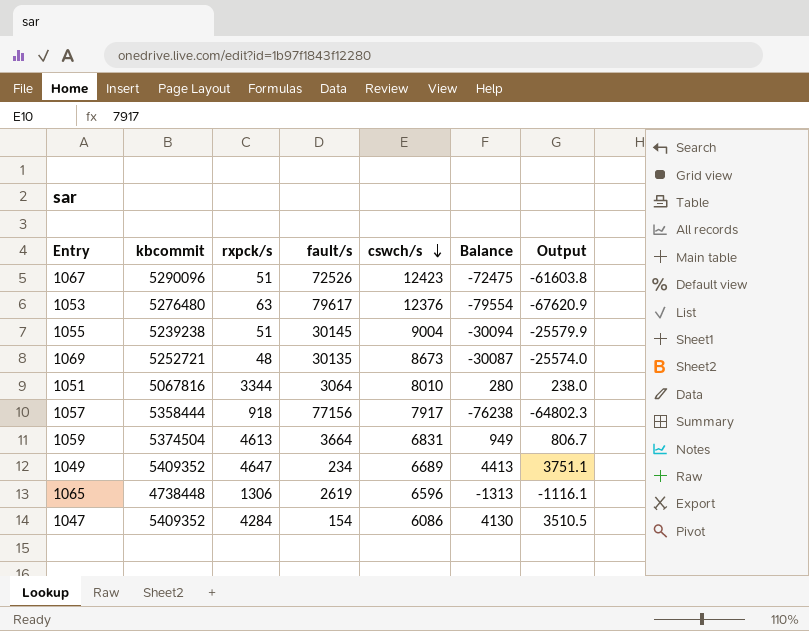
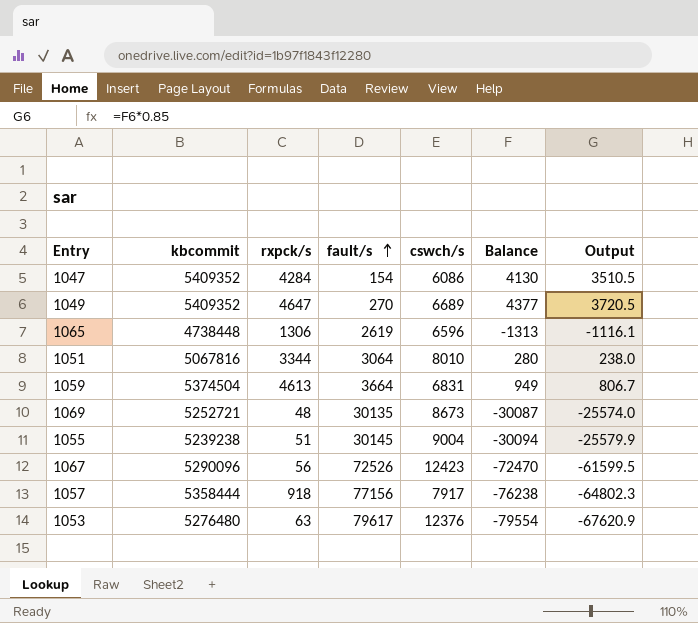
row order: cswch/s descending -> fault/s ascending
1049 | fault/s: 234 -> 270
1049 | Balance: 4413 -> 4377
1049 | Output: 3751.1 -> 3720.5
1067 | rxpck/s: 51 -> 56
1067 | Balance: -72475 -> -72470
1067 | Output: -61603.8 -> -61599.5

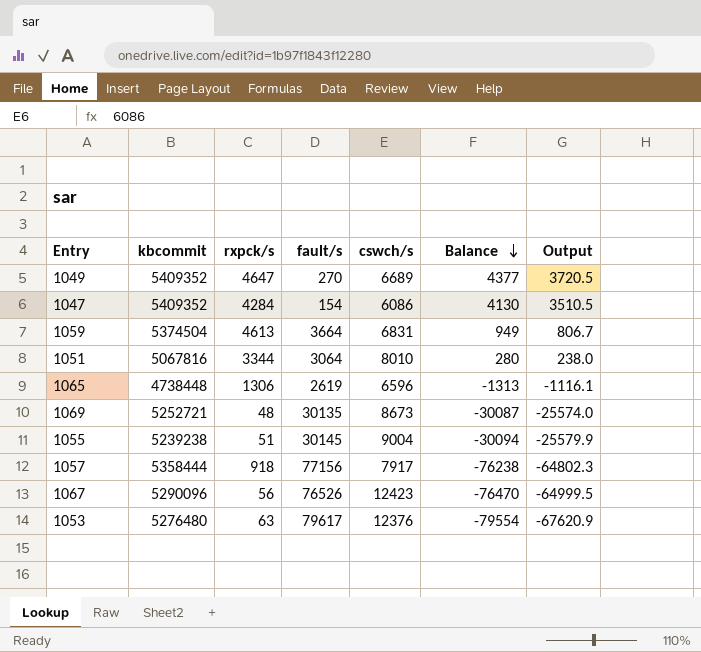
row order: fault/s ascending -> Balance descending
1067 | fault/s: 72526 -> 76526
1067 | Balance: -72470 -> -76470
1067 | Output: -61599.5 -> -64999.5

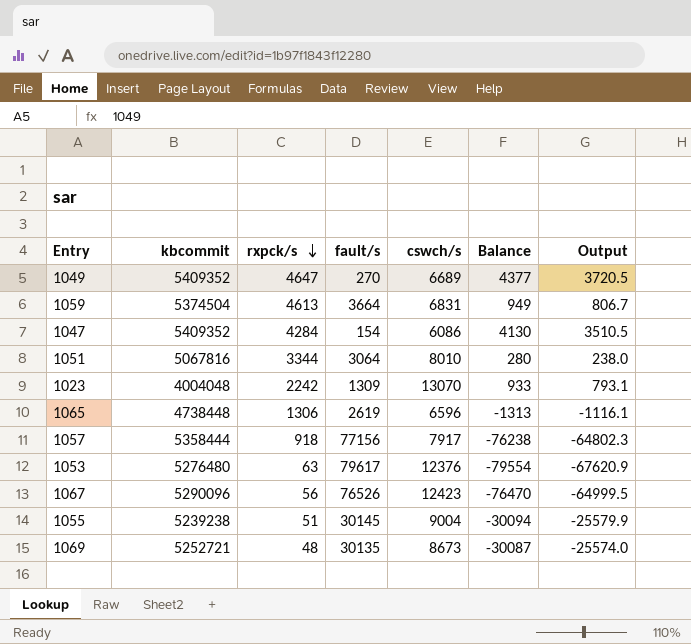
row order: Balance descending -> rxpck/s descending
row 1023: none -> 4004048 | 2242 | 1309 | 13070 | 933 | 793.1

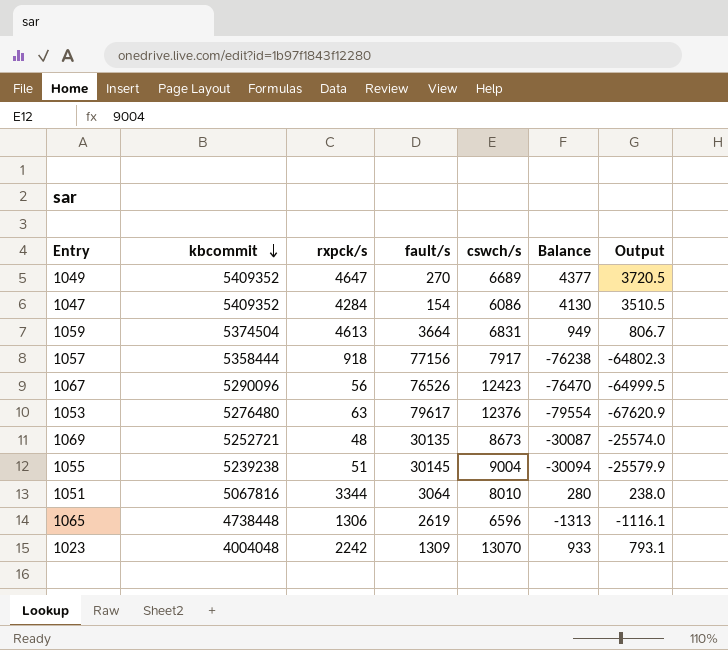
row order: rxpck/s descending -> kbcommit descending

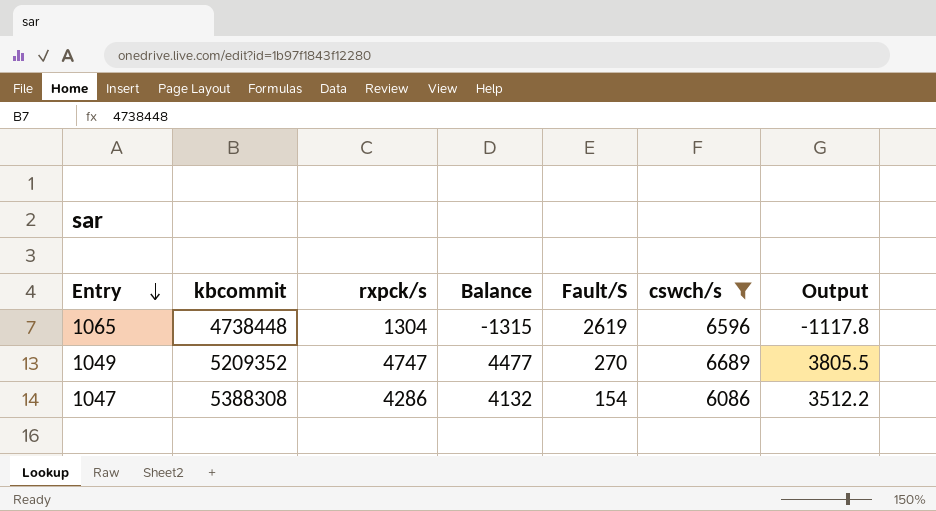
filter: none -> cswch/s <= 6689
row order: kbcommit descending -> Entry descending
column Balance | position: 6 -> 4
column name: fault/s -> Fault/S
1065 | rxpck/s: 1306 -> 1304
1065 | Balance: -1313 -> -1315
1065 | Output: -1116.1 -> -1117.8
1049 | kbcommit: 5409352 -> 5209352
1049 | rxpck/s: 4647 -> 4747
1049 | Balance: 4377 -> 4477
1049 | Output: 3720.5 -> 3805.5
1047 | kbcommit: 5409352 -> 5388308
1047 | rxpck/s: 4284 -> 4286
1047 | Balance: 4130 -> 4132
1047 | Output: 3510.5 -> 3512.2

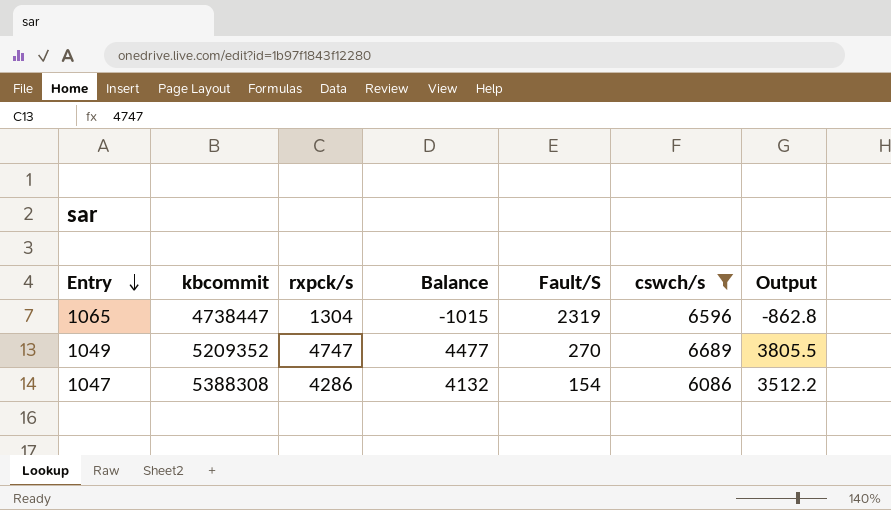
1065 | kbcommit: 4738448 -> 4738447
1065 | Balance: -1315 -> -1015
1065 | Fault/S: 2619 -> 2319
1065 | Output: -1117.8 -> -862.8

